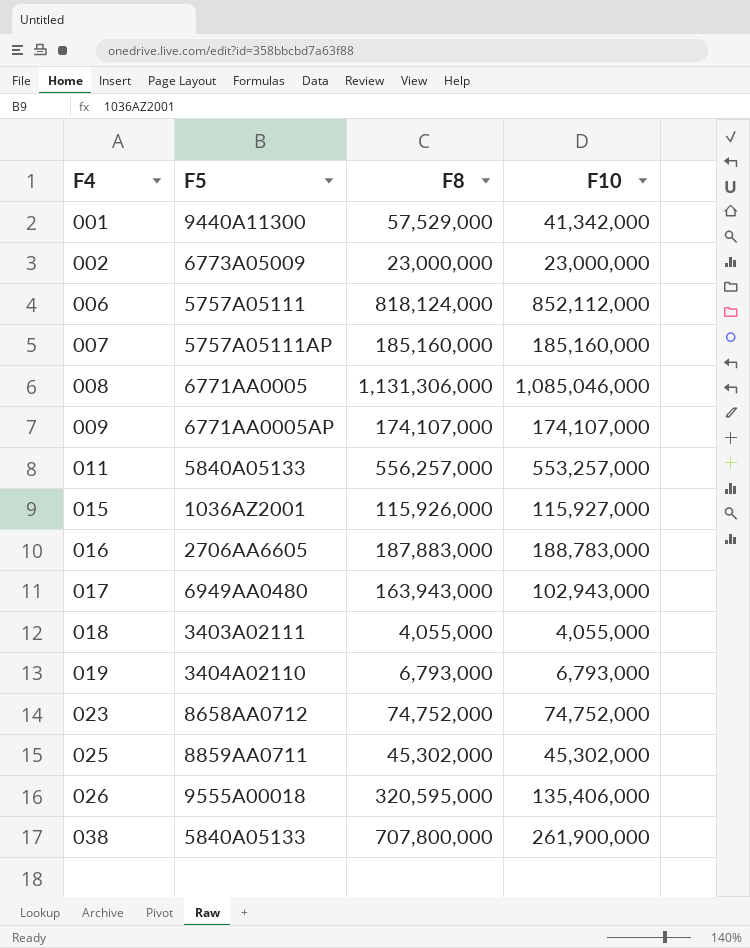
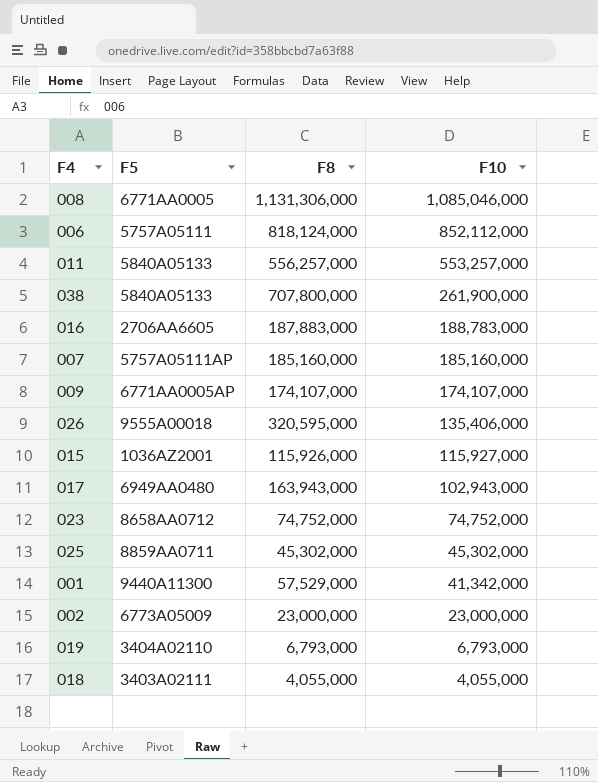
row order: F4 ascending -> F10 descending

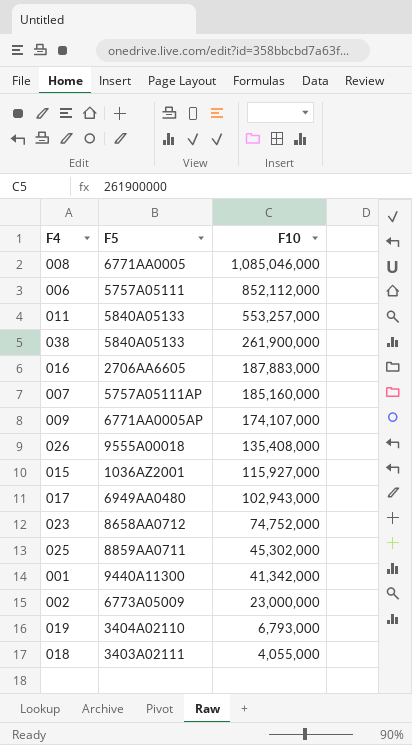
column F8 | position: 3 -> none
016 | F10: 188,783,000 -> 187,883,000
026 | F10: 135,406,000 -> 135,408,000

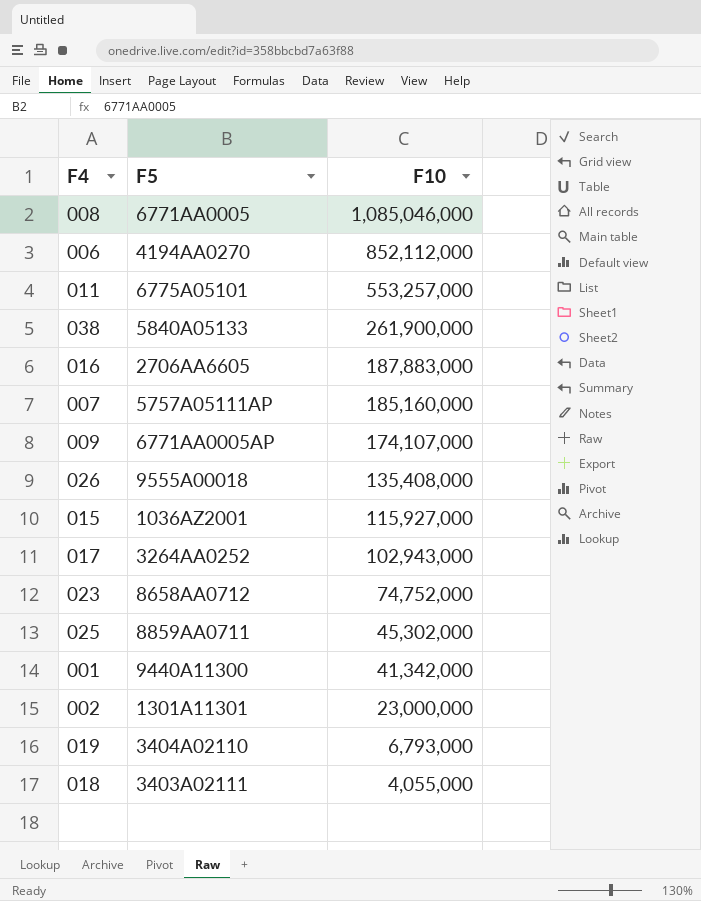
006 | F5: 5757A05111 -> 4194AA0270
011 | F5: 5840A05133 -> 6775A05101
017 | F5: 6949AA0480 -> 3264AA0252
002 | F5: 6773A05009 -> 1301A11301

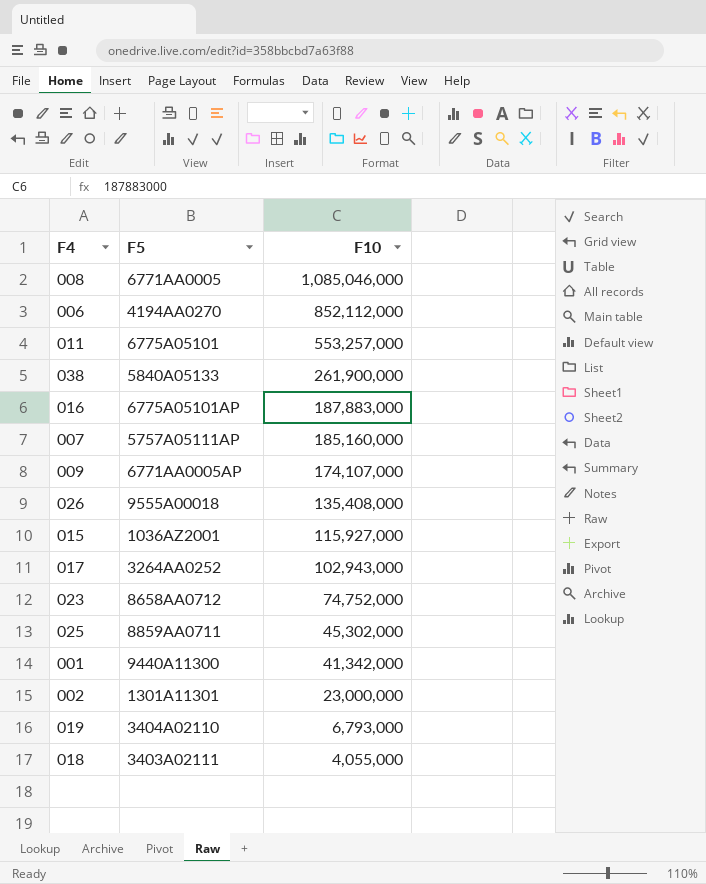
016 | F5: 2706AA6605 -> 6775A05101AP

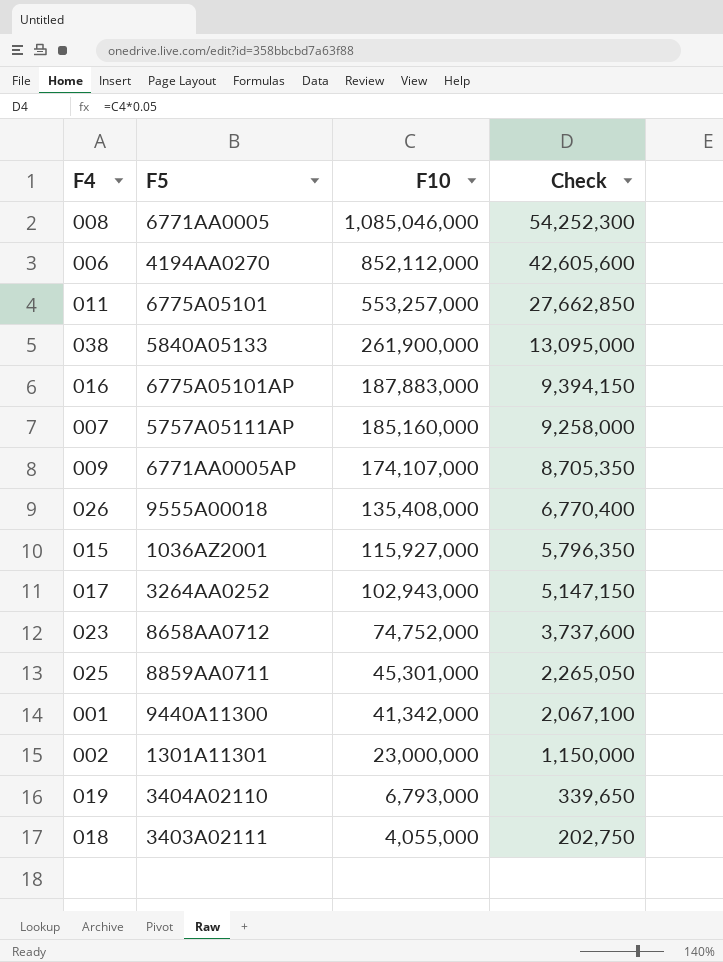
column Check | formula: none -> [F10] * 0.05
025 | F10: 45,302,000 -> 45,301,000

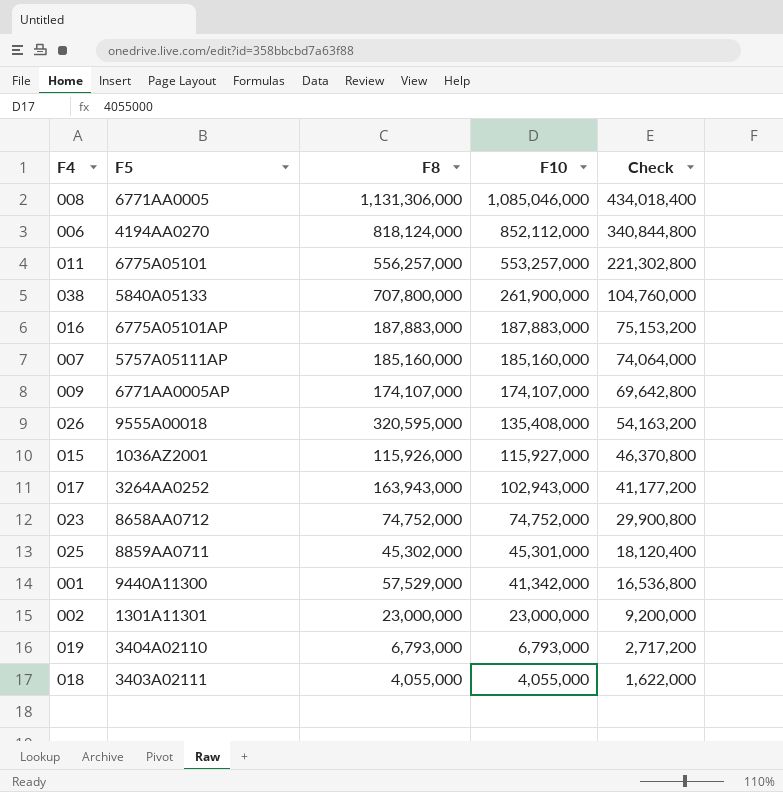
column F8 | position: none -> 3
column Check | formula: [F10] * 0.05 -> [F10] * 0.4

